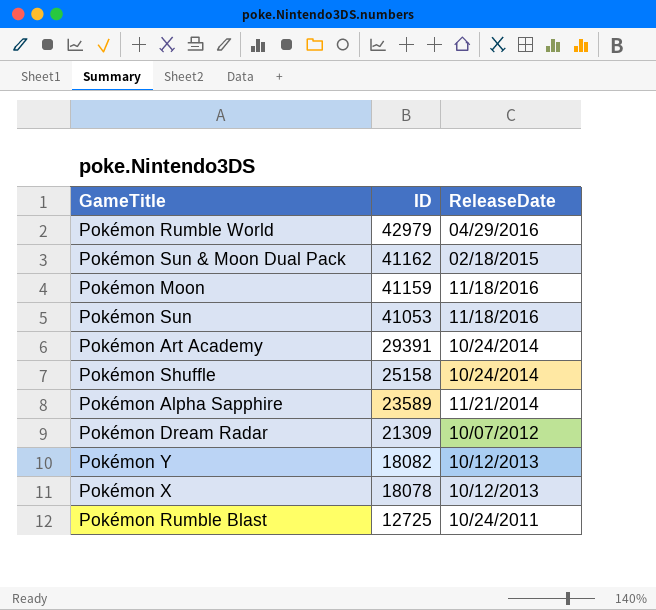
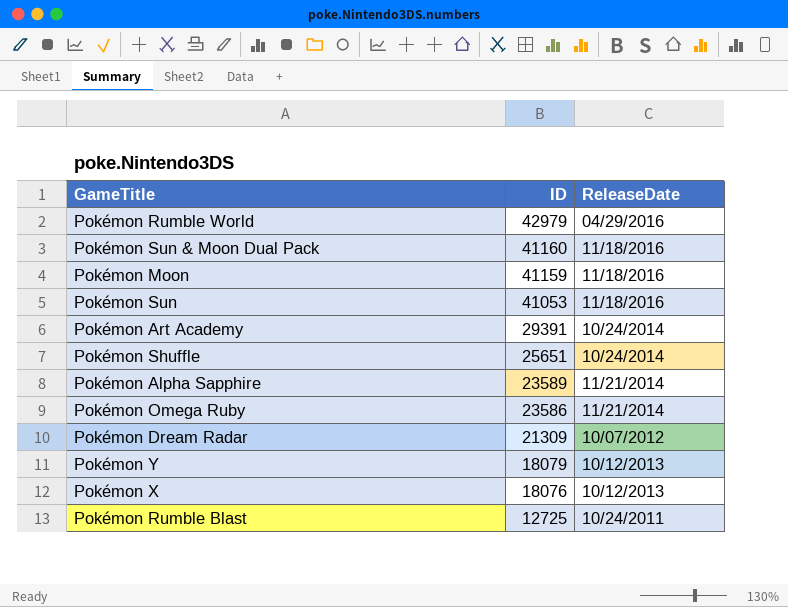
Pokémon Sun & Moon Dual Pack | ID: 41162 -> 41160
Pokémon Sun & Moon Dual Pack | ReleaseDate: 02/18/2015 -> 11/18/2016
Pokémon Shuffle | ID: 25158 -> 25651
row Pokémon Omega Ruby: none -> 23586 | 11/21/2014
Pokémon Y | ID: 18082 -> 18079
Pokémon X | ID: 18078 -> 18076

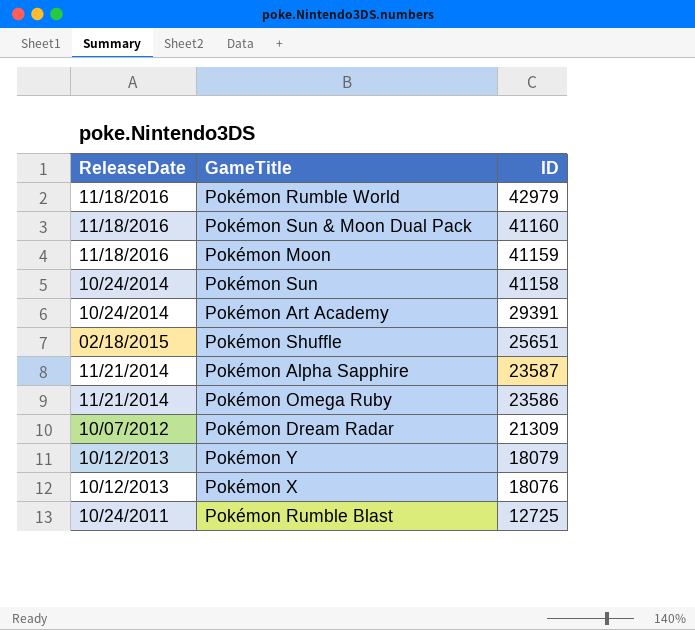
column ReleaseDate | position: 3 -> 1
Pokémon Rumble World | ReleaseDate: 04/29/2016 -> 11/18/2016
Pokémon Sun | ReleaseDate: 11/18/2016 -> 10/24/2014
Pokémon Sun | ID: 41053 -> 41158
Pokémon Shuffle | ReleaseDate: 10/24/2014 -> 02/18/2015
Pokémon Alpha Sapphire | ID: 23589 -> 23587

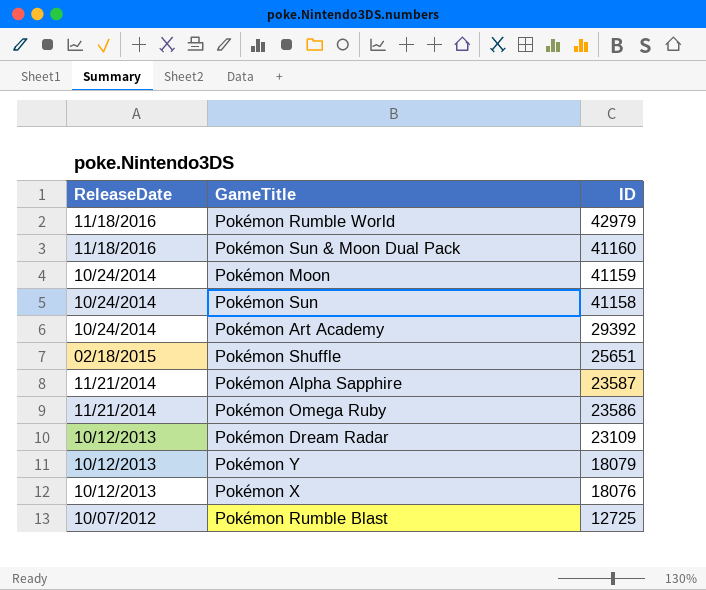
Pokémon Moon | ReleaseDate: 11/18/2016 -> 10/24/2014
Pokémon Art Academy | ID: 29391 -> 29392
Pokémon Dream Radar | ReleaseDate: 10/07/2012 -> 10/12/2013
Pokémon Dream Radar | ID: 21309 -> 23109
Pokémon Rumble Blast | ReleaseDate: 10/24/2011 -> 10/07/2012

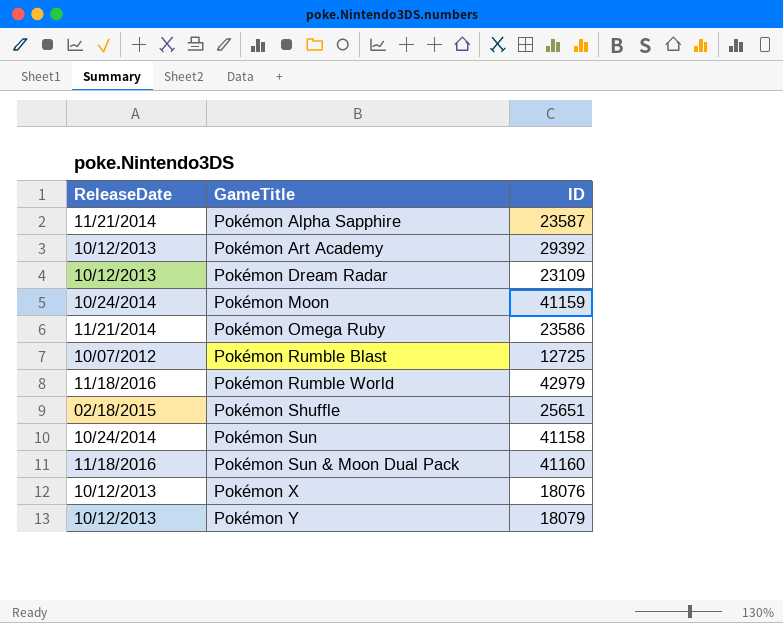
row order: ID descending -> GameTitle ascending
Pokémon Art Academy | ReleaseDate: 10/24/2014 -> 10/12/2013

